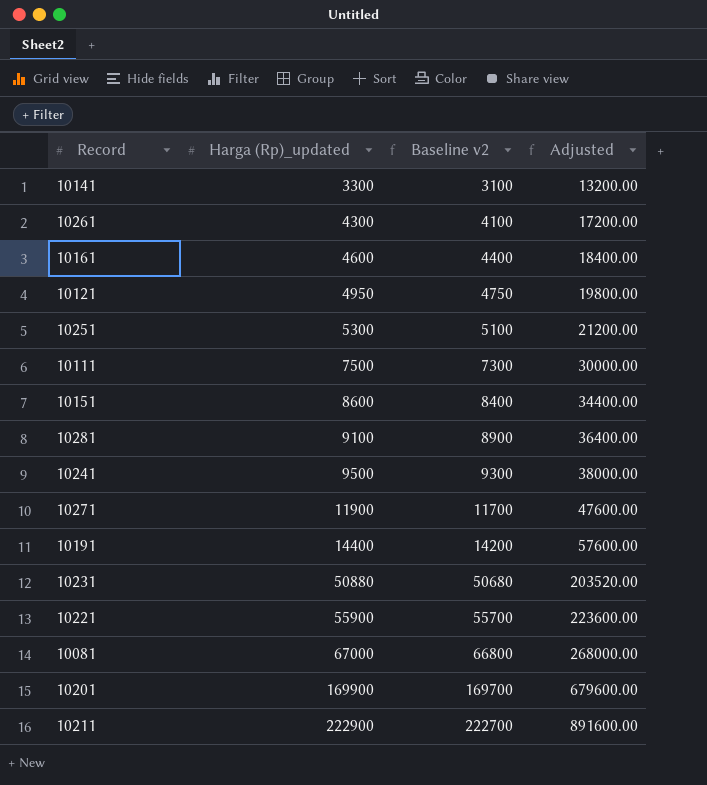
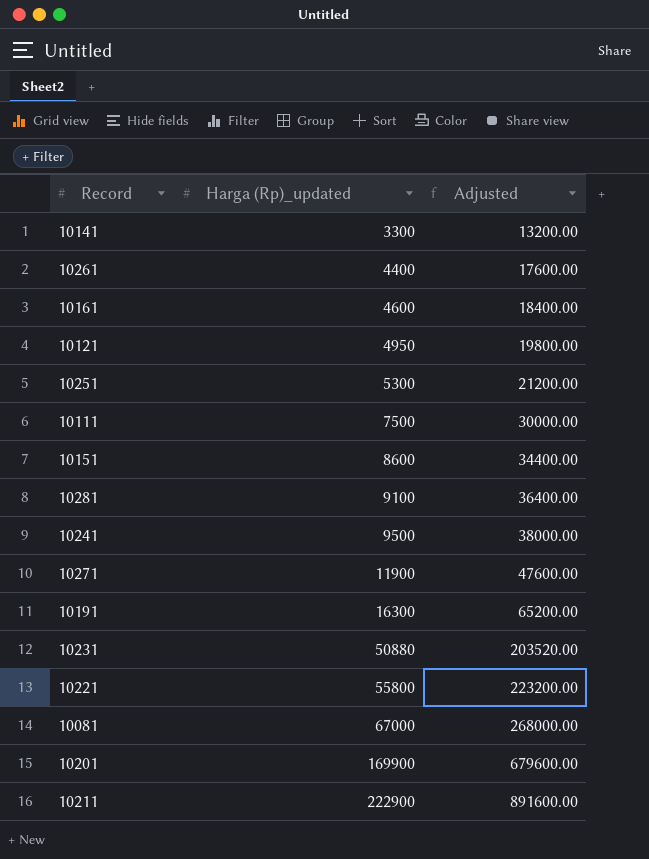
column Baseline v2 | formula: [Harga (Rp)_updated] - 200 -> none
10261 | Harga (Rp)_updated: 4300 -> 4400
10261 | Adjusted: 17200.00 -> 17600.00
10191 | Harga (Rp)_updated: 14400 -> 16300
10191 | Adjusted: 57600.00 -> 65200.00
10221 | Harga (Rp)_updated: 55900 -> 55800
10221 | Adjusted: 223600.00 -> 223200.00

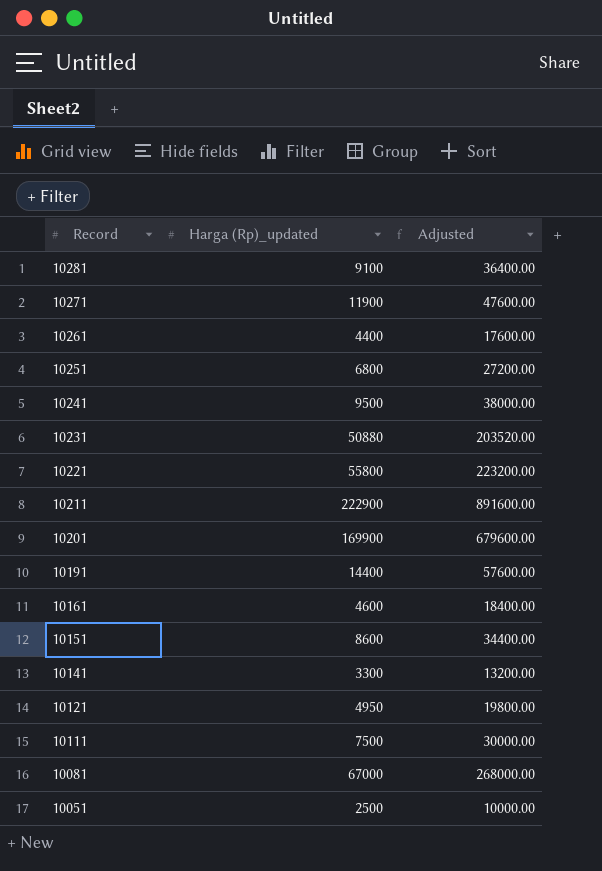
row order: Harga (Rp)_updated ascending -> Record descending
10251 | Harga (Rp)_updated: 5300 -> 6800
10251 | Adjusted: 21200.00 -> 27200.00
10191 | Harga (Rp)_updated: 16300 -> 14400
10191 | Adjusted: 65200.00 -> 57600.00
row 10051: none -> 2500 | 10000.00

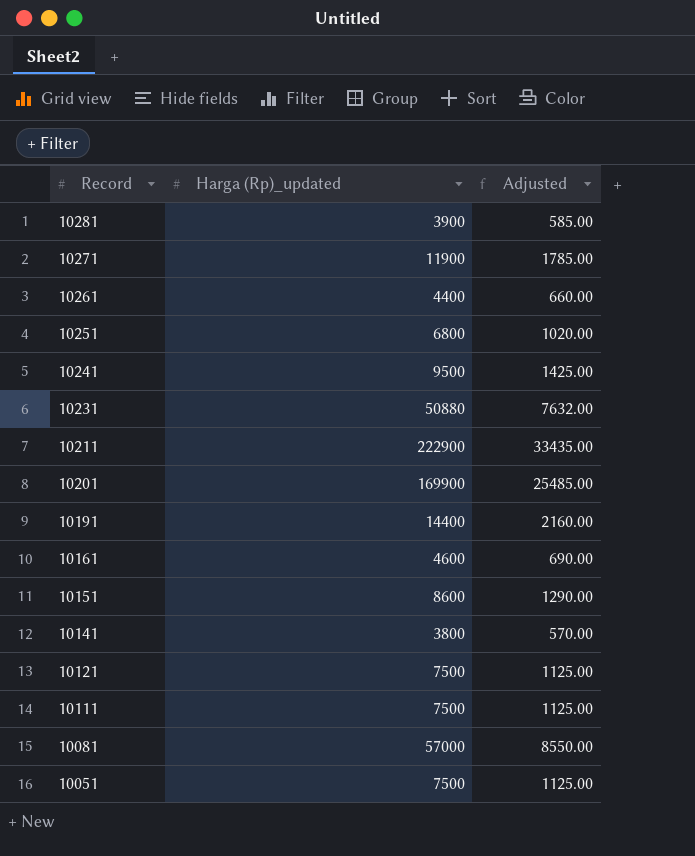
column Adjusted | formula: [Harga (Rp)_updated] * 4 -> [Harga (Rp)_updated] * 0.15
row 10221: 55800 | 223200.00 -> none
10281 | Harga (Rp)_updated: 9100 -> 3900
10141 | Harga (Rp)_updated: 3300 -> 3800
10121 | Harga (Rp)_updated: 4950 -> 7500
10081 | Harga (Rp)_updated: 67000 -> 57000
10051 | Harga (Rp)_updated: 2500 -> 7500

